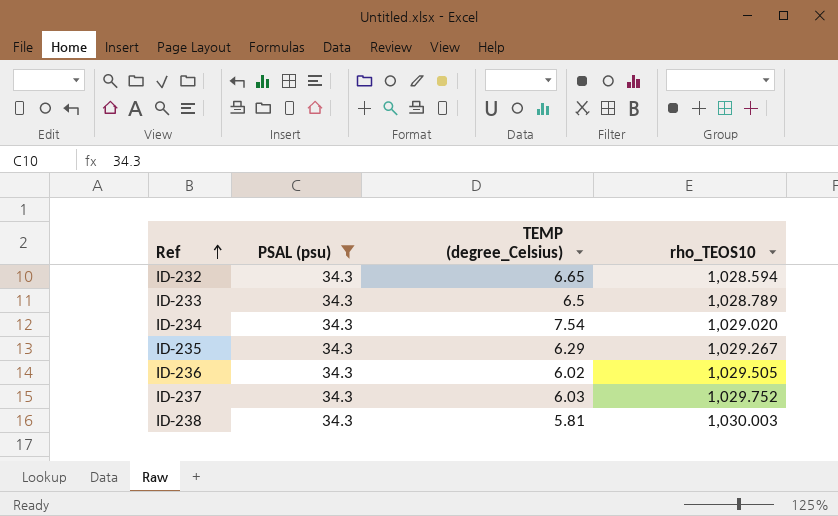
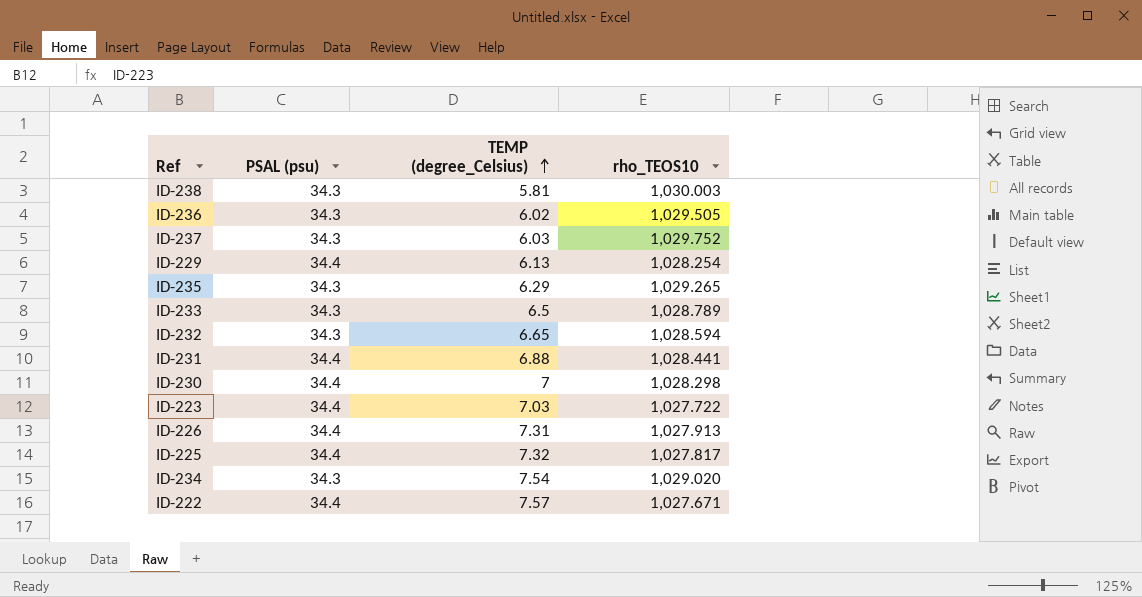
filter: PSAL (psu) = 34.3 -> none
row order: Ref ascending -> TEMP (degree_Celsius) ascending
ID-235 | rho_TEOS10: 1,029.267 -> 1,029.265

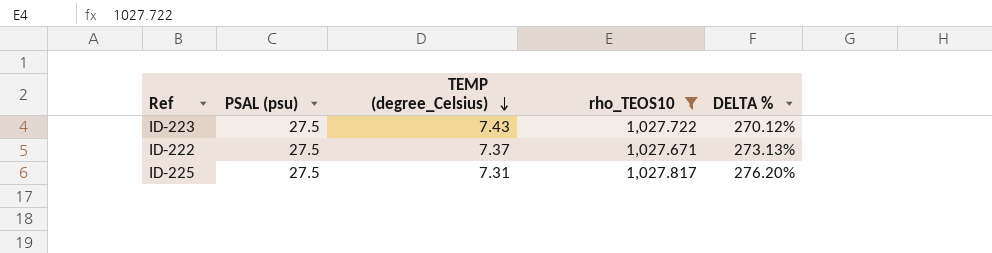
filter: none -> rho_TEOS10 <= 1,027.817
row order: TEMP (degree_Celsius) ascending -> TEMP (degree_Celsius) descending
column DELTA % | formula: none -> ([PSAL (psu)] - [TEMP (degree_Celsius)]) / [TEMP (degree_Celsius)]
ID-223 | PSAL (psu): 34.4 -> 27.5
ID-223 | TEMP (degree_Celsius): 7.03 -> 7.43
ID-222 | PSAL (psu): 34.4 -> 27.5
ID-222 | TEMP (degree_Celsius): 7.57 -> 7.37
ID-225 | PSAL (psu): 34.4 -> 27.5
ID-225 | TEMP (degree_Celsius): 7.32 -> 7.31

